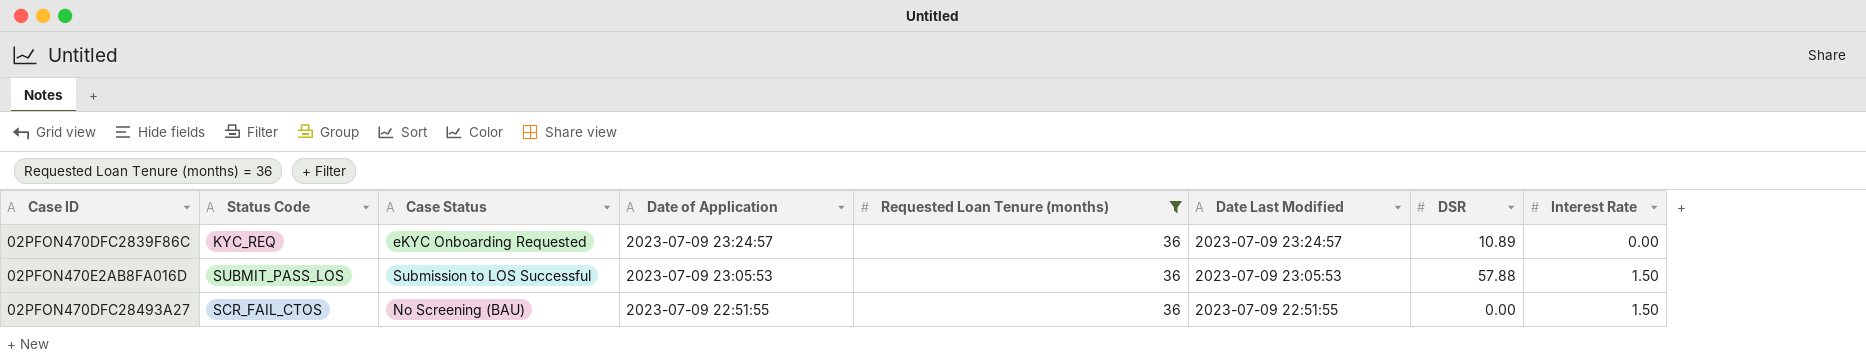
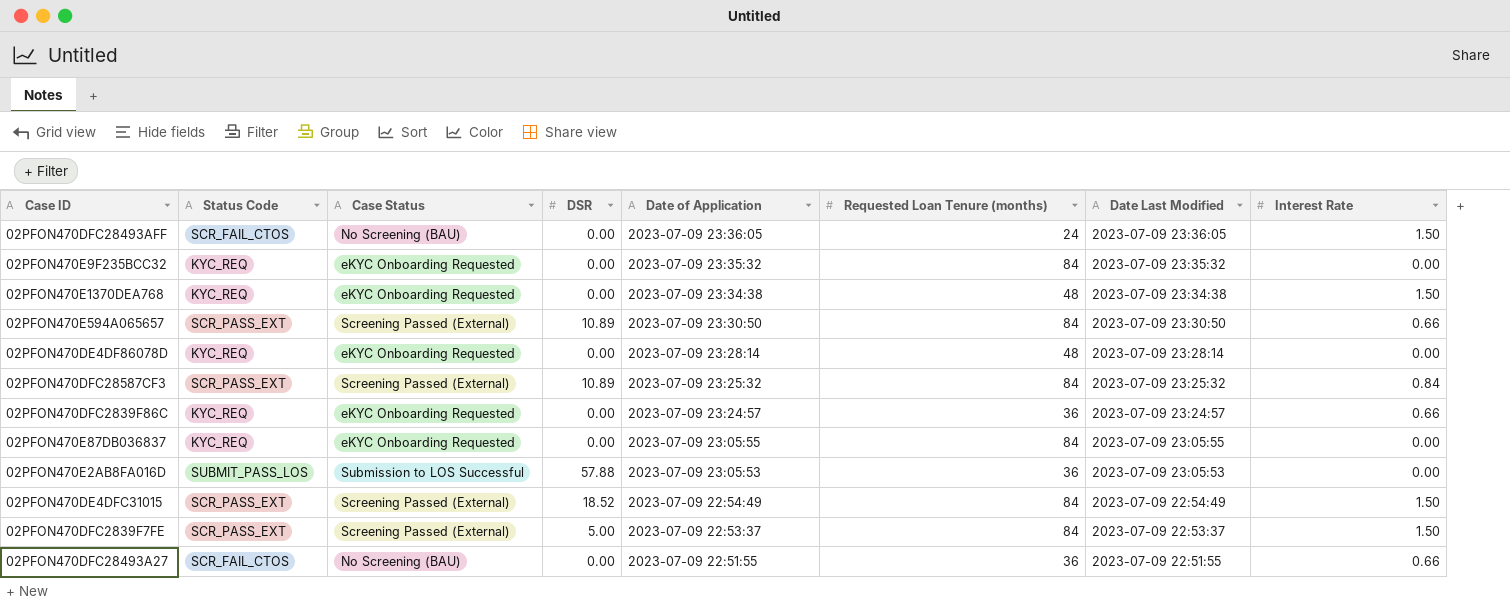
filter: Requested Loan Tenure (months) = 36 -> none
column DSR | position: 7 -> 4
02PFON470DFC2839F86C | DSR: 10.89 -> 0.00
02PFON470DFC2839F86C | Interest Rate: 0.00 -> 0.66
02PFON470E2AB8FA016D | Interest Rate: 1.50 -> 0.00
02PFON470DFC28493A27 | Interest Rate: 1.50 -> 0.66

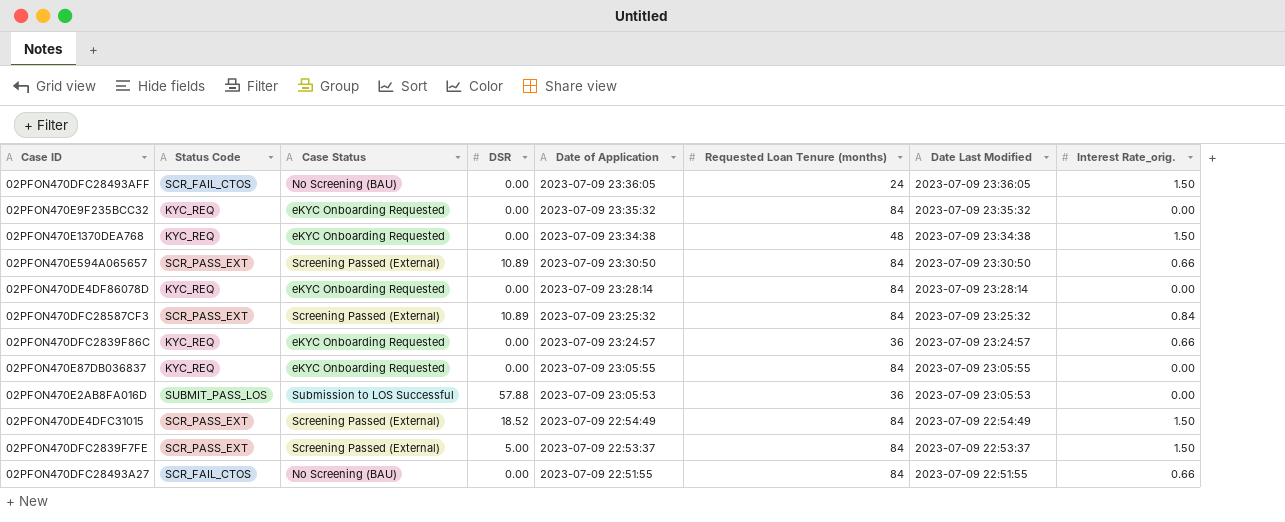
column name: Interest Rate -> Interest Rate_orig.
02PFON470DE4DF86078D | Requested Loan Tenure (months): 48 -> 84
02PFON470DFC28493A27 | Requested Loan Tenure (months): 36 -> 84

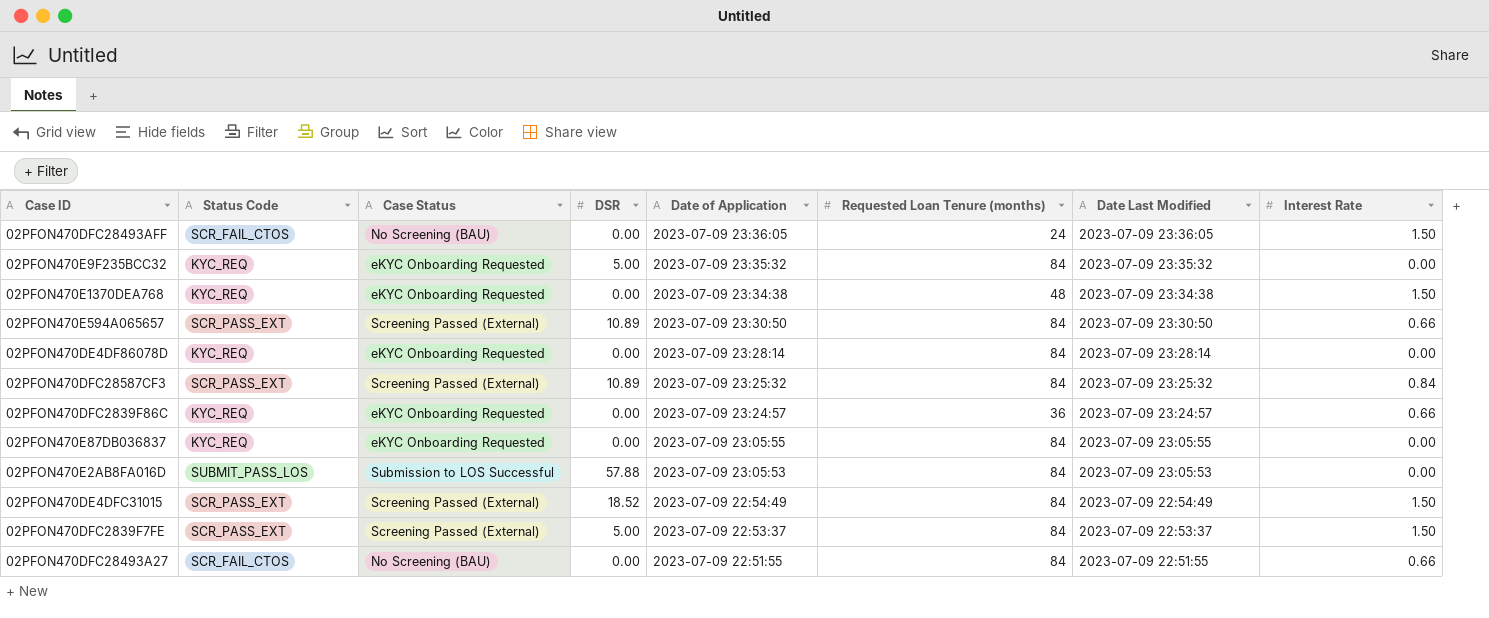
column name: Interest Rate_orig. -> Interest Rate
02PFON470E9F235BCC32 | DSR: 0.00 -> 5.00
02PFON470E2AB8FA016D | Requested Loan Tenure (months): 36 -> 84

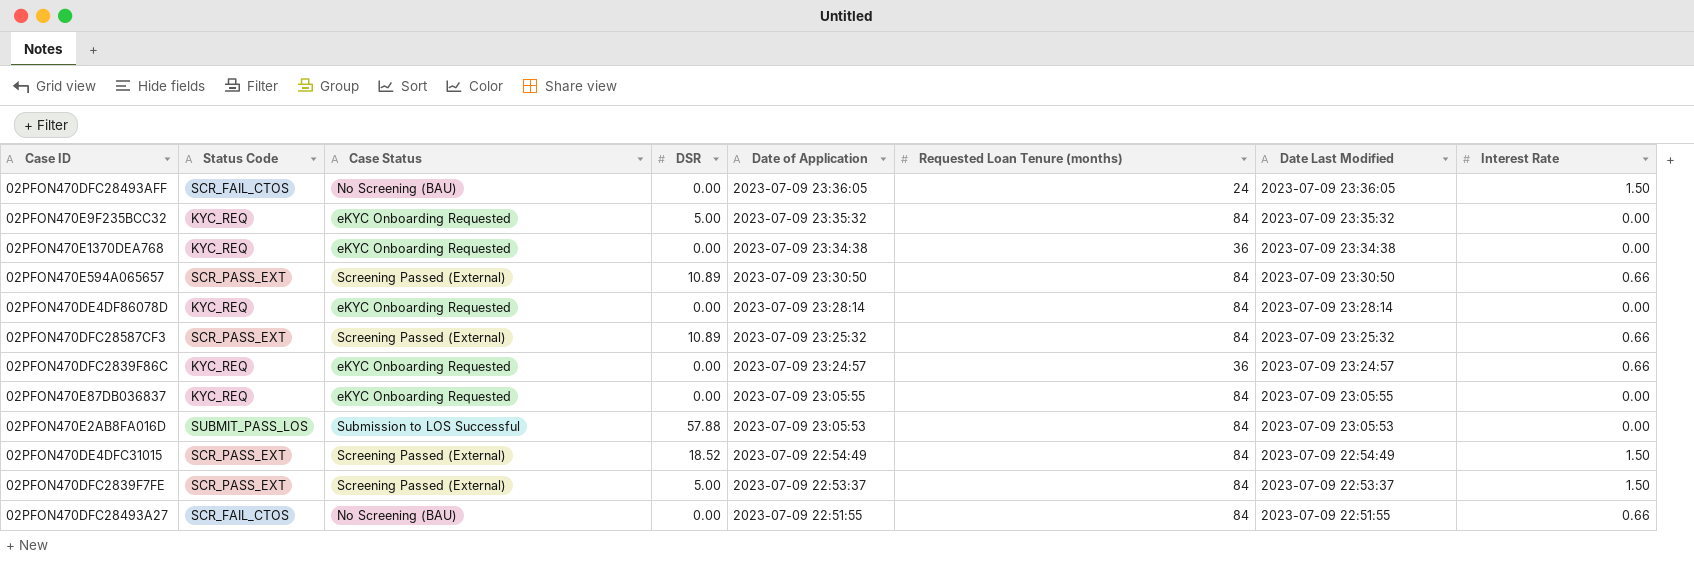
02PFON470E1370DEA768 | Requested Loan Tenure (months): 48 -> 36
02PFON470E1370DEA768 | Interest Rate: 1.50 -> 0.00
02PFON470DFC28587CF3 | Interest Rate: 0.84 -> 0.66

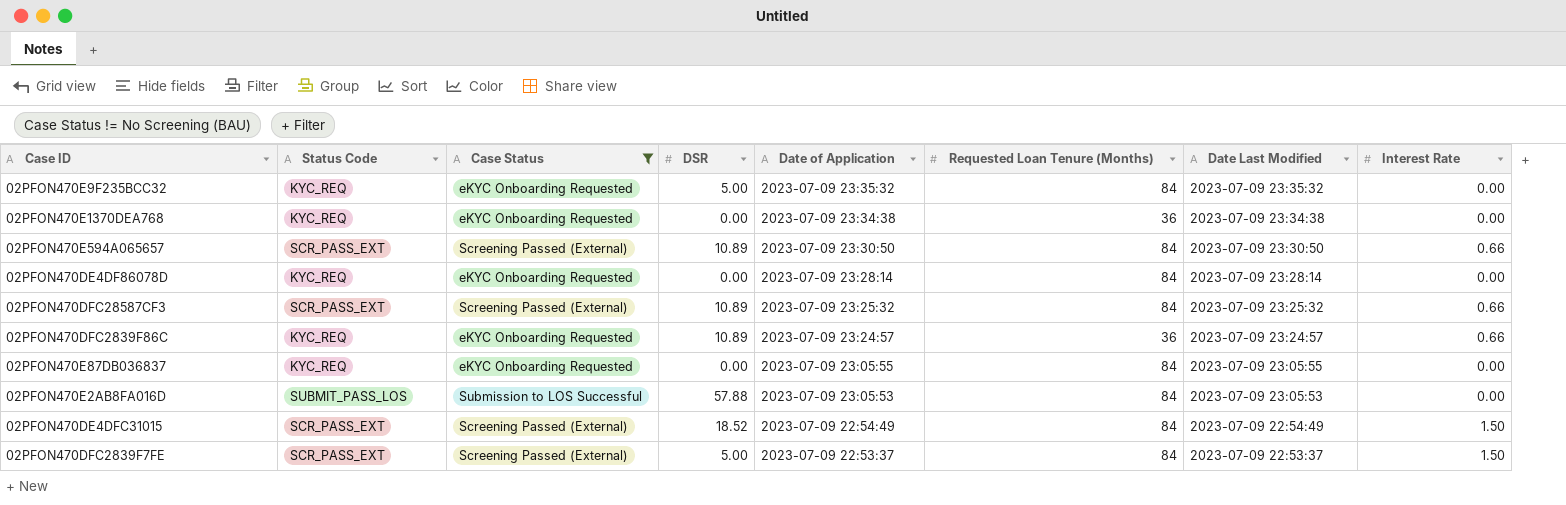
filter: none -> Case Status != No Screening (BAU)
column name: Requested Loan Tenure (months) -> Requested Loan Tenure (Months)
02PFON470DFC2839F86C | DSR: 0.00 -> 10.89

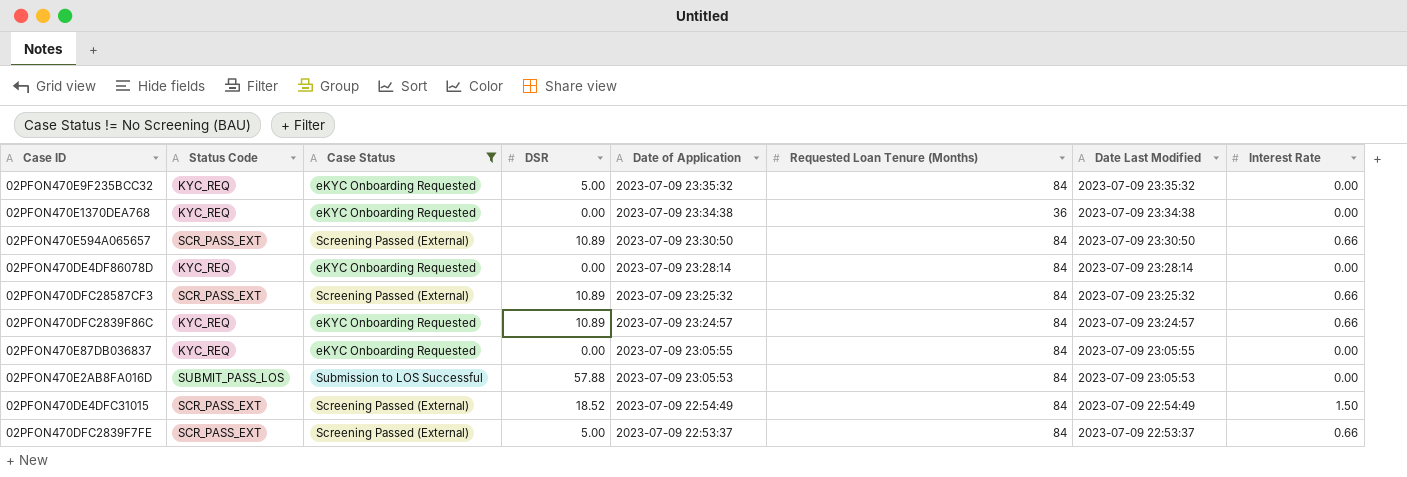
02PFON470DFC2839F86C | Requested Loan Tenure (Months): 36 -> 84
02PFON470DFC2839F7FE | Interest Rate: 1.50 -> 0.66

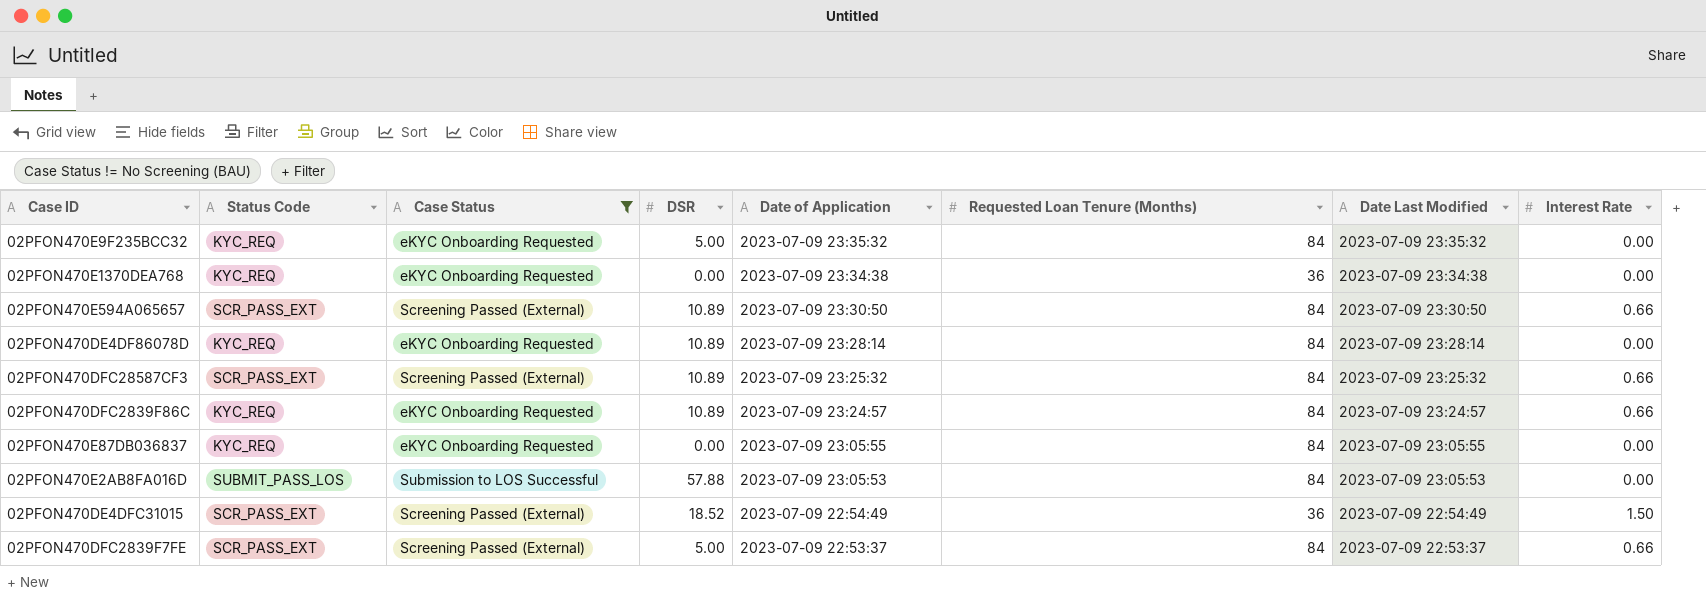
02PFON470DE4DF86078D | DSR: 0.00 -> 10.89
02PFON470DE4DFC31015 | Requested Loan Tenure (Months): 84 -> 36

